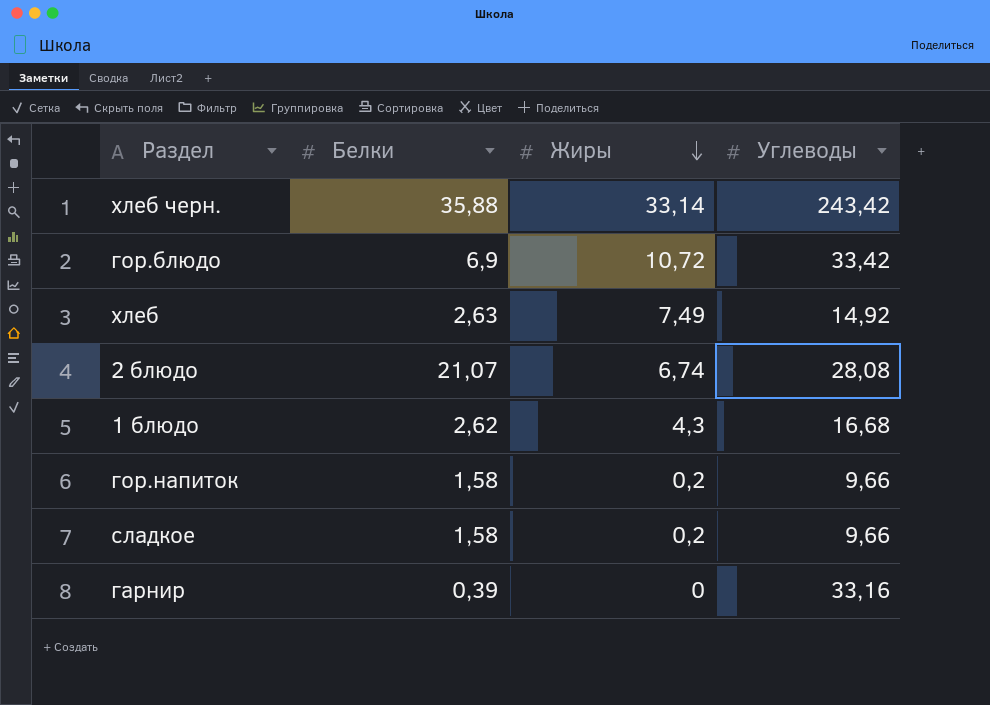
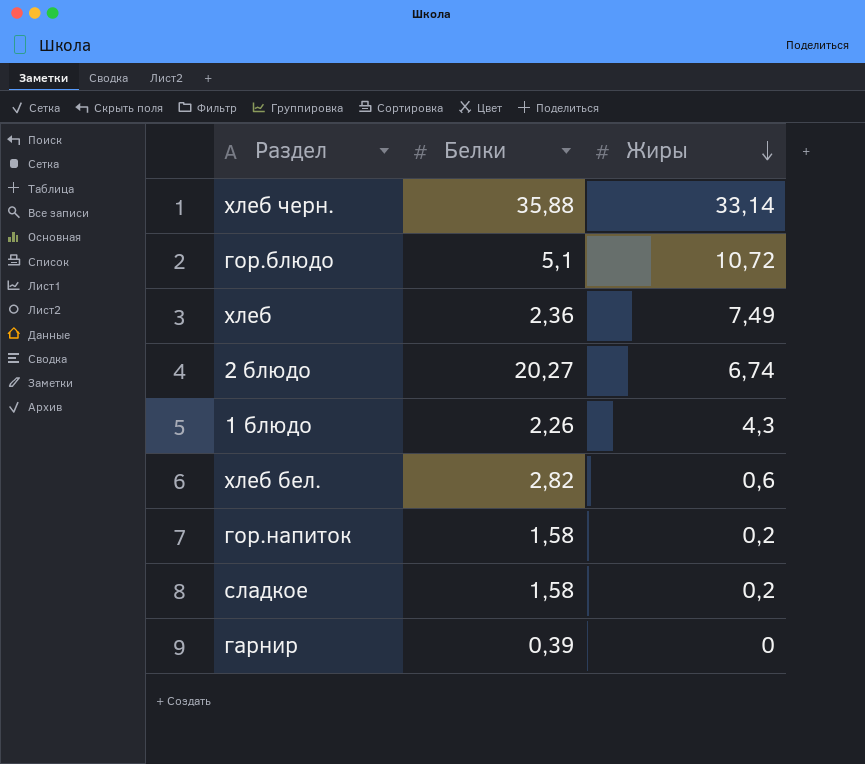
column Углеводы | position: 4 -> none
гор.блюдо | Белки: 6,9 -> 5,1
хлеб | Белки: 2,63 -> 2,36
2 блюдо | Белки: 21,07 -> 20,27
1 блюдо | Белки: 2,62 -> 2,26
row хлеб бел.: none -> 2,82 | 0,6

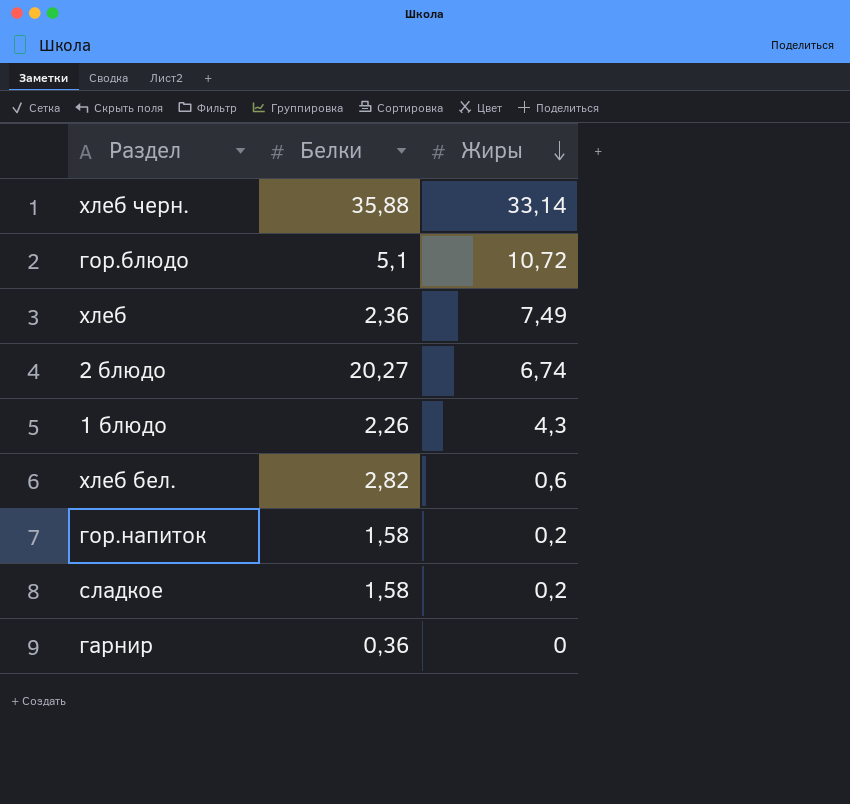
гарнир | Белки: 0,39 -> 0,36

